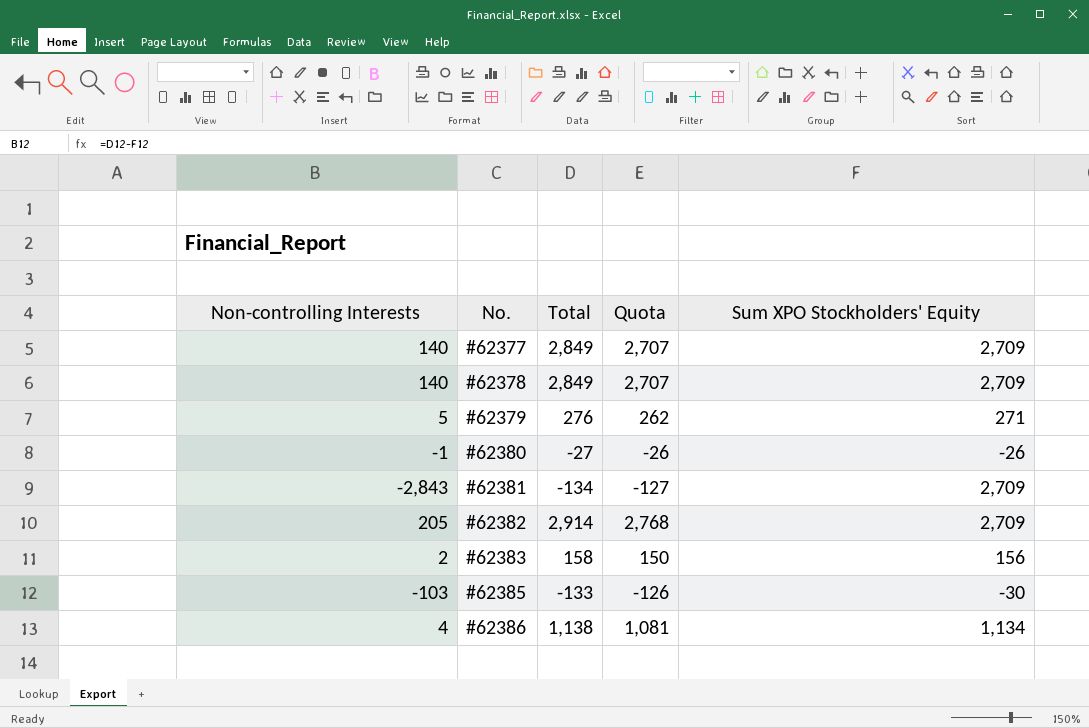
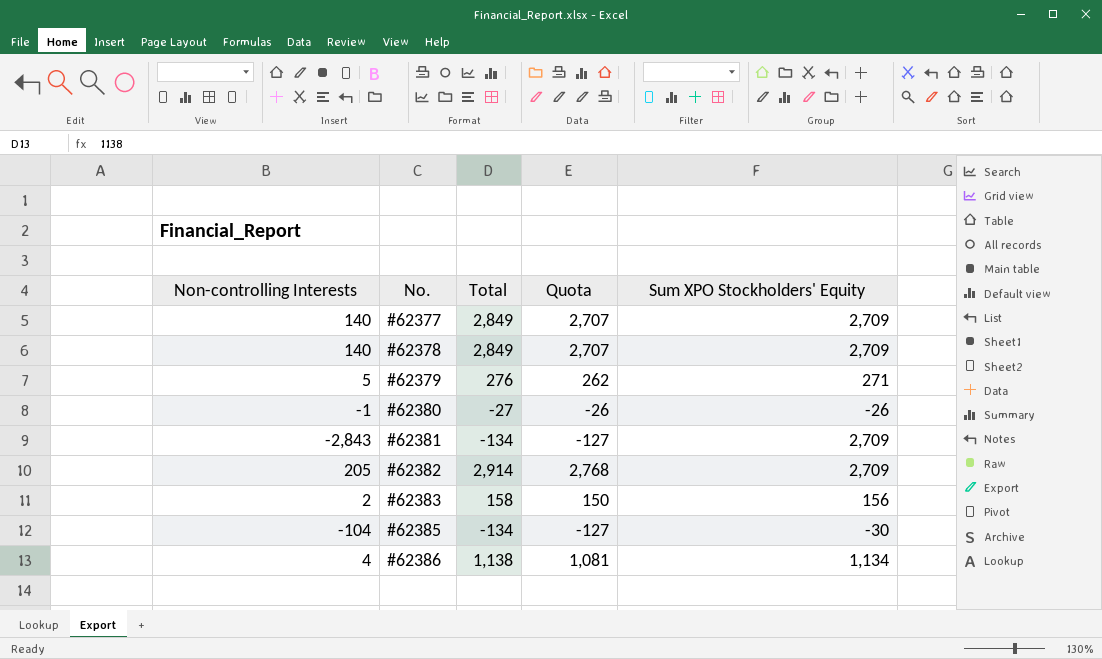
#62385 | Non-controlling Interests: -103 -> -104
#62385 | Total: -133 -> -134
#62385 | Quota: -126 -> -127

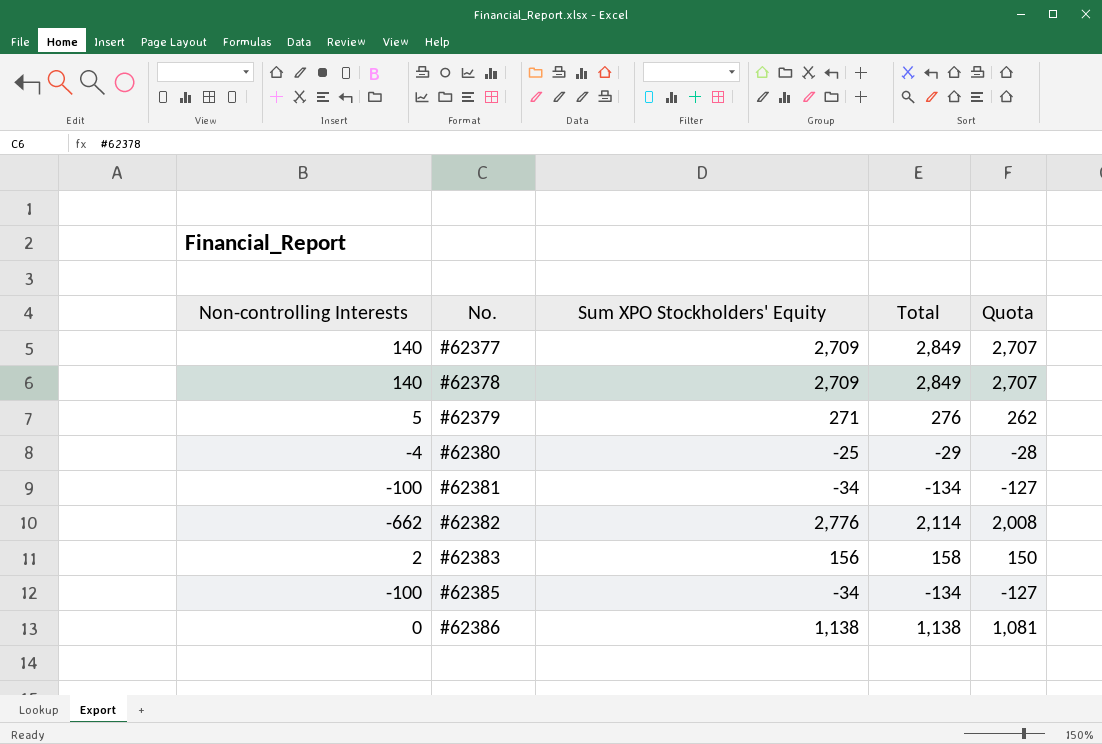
column Sum XPO Stockholders' Equity | position: 5 -> 3
#62380 | Non-controlling Interests: -1 -> -4
#62380 | Sum XPO Stockholders' Equity: -26 -> -25
#62380 | Total: -27 -> -29
#62380 | Quota: -26 -> -28
#62381 | Non-controlling Interests: -2,843 -> -100
#62381 | Sum XPO Stockholders' Equity: 2,709 -> -34
#62382 | Non-controlling Interests: 205 -> -662
#62382 | Sum XPO Stockholders' Equity: 2,709 -> 2,776
#62382 | Total: 2,914 -> 2,114
#62382 | Quota: 2,768 -> 2,008
#62385 | Non-controlling Interests: -104 -> -100
#62385 | Sum XPO Stockholders' Equity: -30 -> -34
#62386 | Non-controlling Interests: 4 -> 0
#62386 | Sum XPO Stockholders' Equity: 1,134 -> 1,138

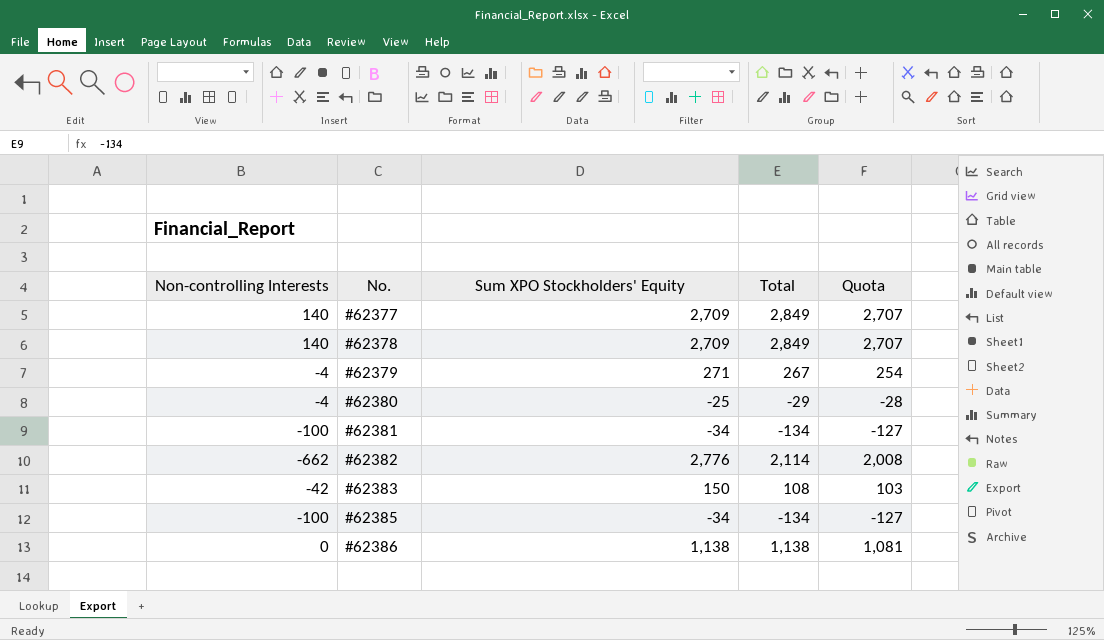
#62379 | Non-controlling Interests: 5 -> -4
#62379 | Total: 276 -> 267
#62379 | Quota: 262 -> 254
#62383 | Non-controlling Interests: 2 -> -42
#62383 | Sum XPO Stockholders' Equity: 156 -> 150
#62383 | Total: 158 -> 108
#62383 | Quota: 150 -> 103

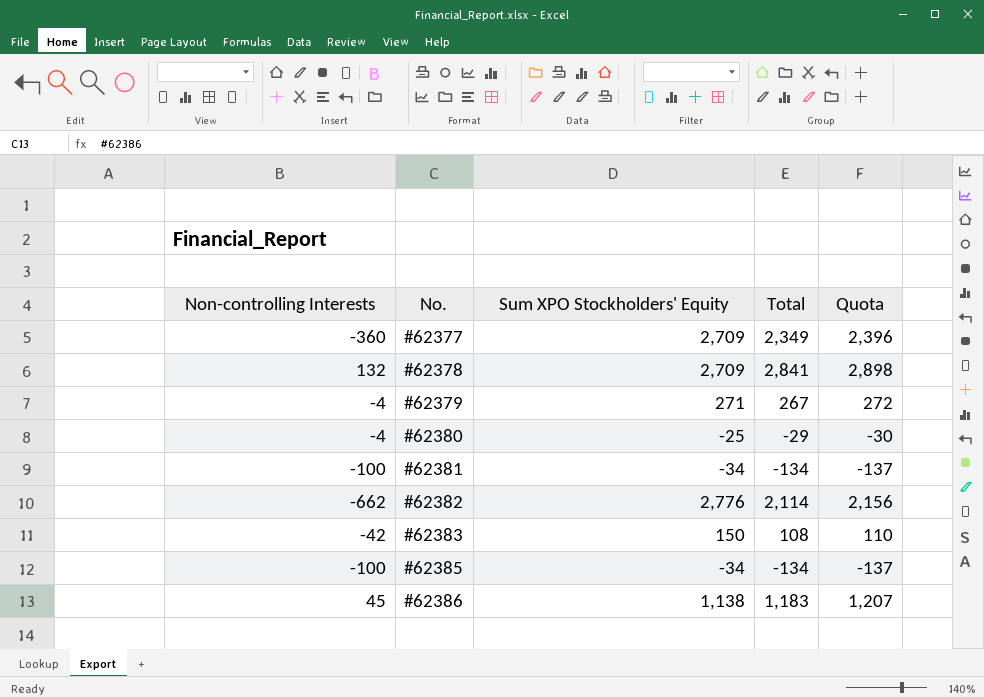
column Quota | formula: [Total] * 0.95 -> [Total] * 1.02
#62377 | Non-controlling Interests: 140 -> -360
#62377 | Total: 2,849 -> 2,349
#62378 | Non-controlling Interests: 140 -> 132
#62378 | Total: 2,849 -> 2,841
#62386 | Non-controlling Interests: 0 -> 45
#62386 | Total: 1,138 -> 1,183

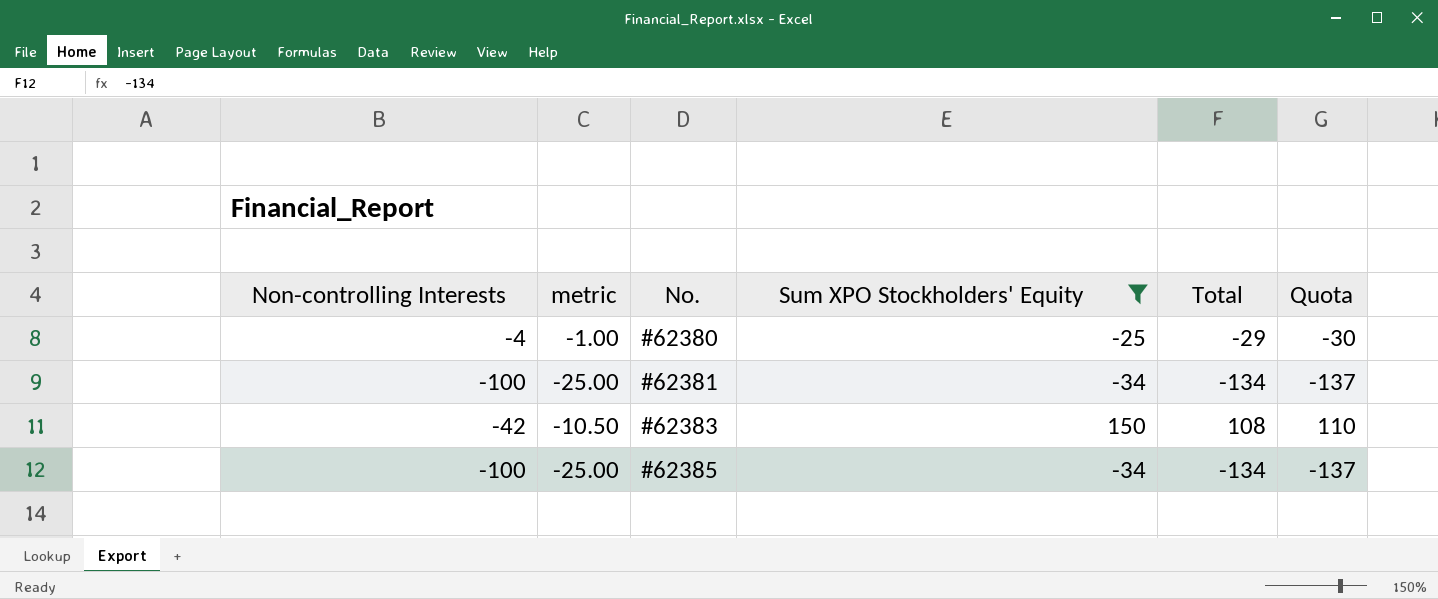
filter: none -> Sum XPO Stockholders' Equity <= 150
column metric | formula: none -> [Non-controlling Interests] * 0.25

